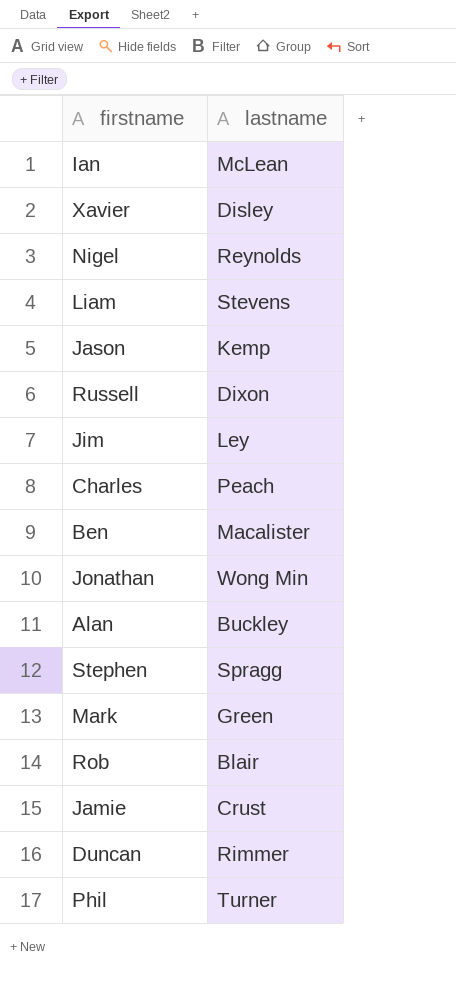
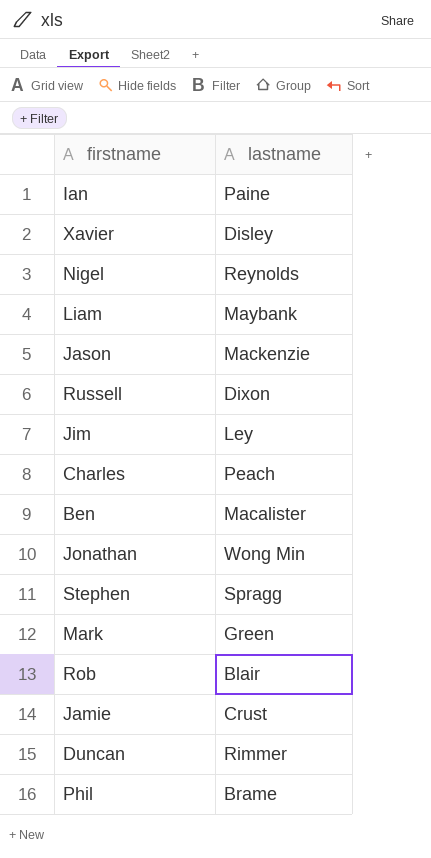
row Alan: Buckley -> none
Ian | lastname: McLean -> Paine
Liam | lastname: Stevens -> Maybank
Jason | lastname: Kemp -> Mackenzie
Phil | lastname: Turner -> Brame

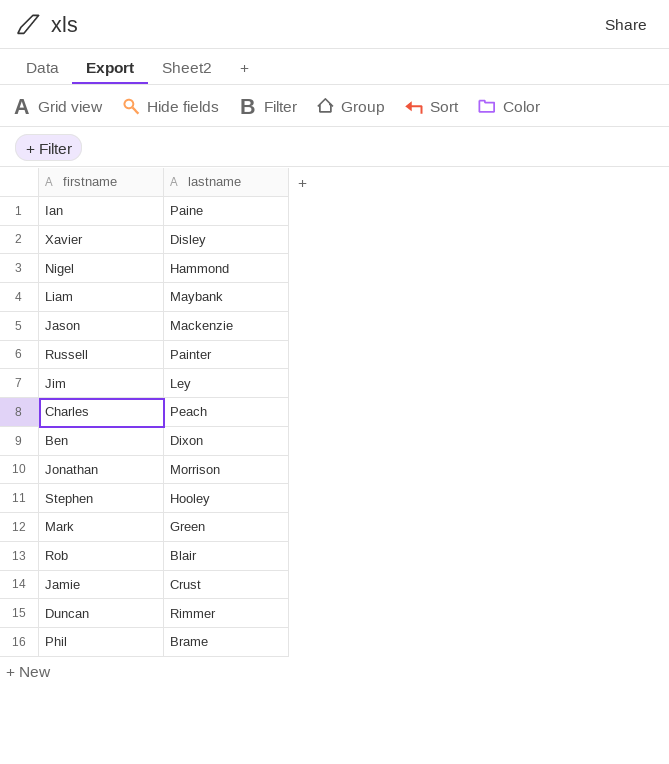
Nigel | lastname: Reynolds -> Hammond
Russell | lastname: Dixon -> Painter
Ben | lastname: Macalister -> Dixon
Jonathan | lastname: Wong Min -> Morrison
Stephen | lastname: Spragg -> Hooley

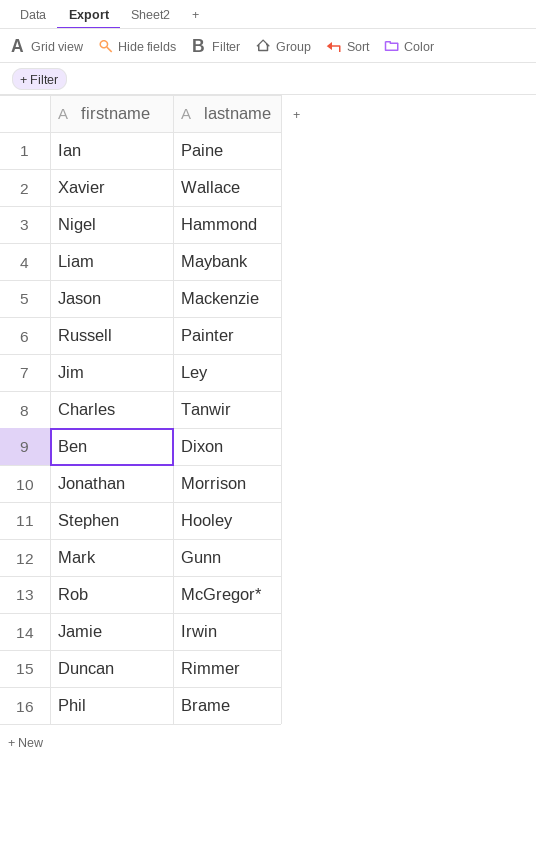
Xavier | lastname: Disley -> Wallace
Charles | lastname: Peach -> Tanwir
Mark | lastname: Green -> Gunn
Rob | lastname: Blair -> McGregor*
Jamie | lastname: Crust -> Irwin

